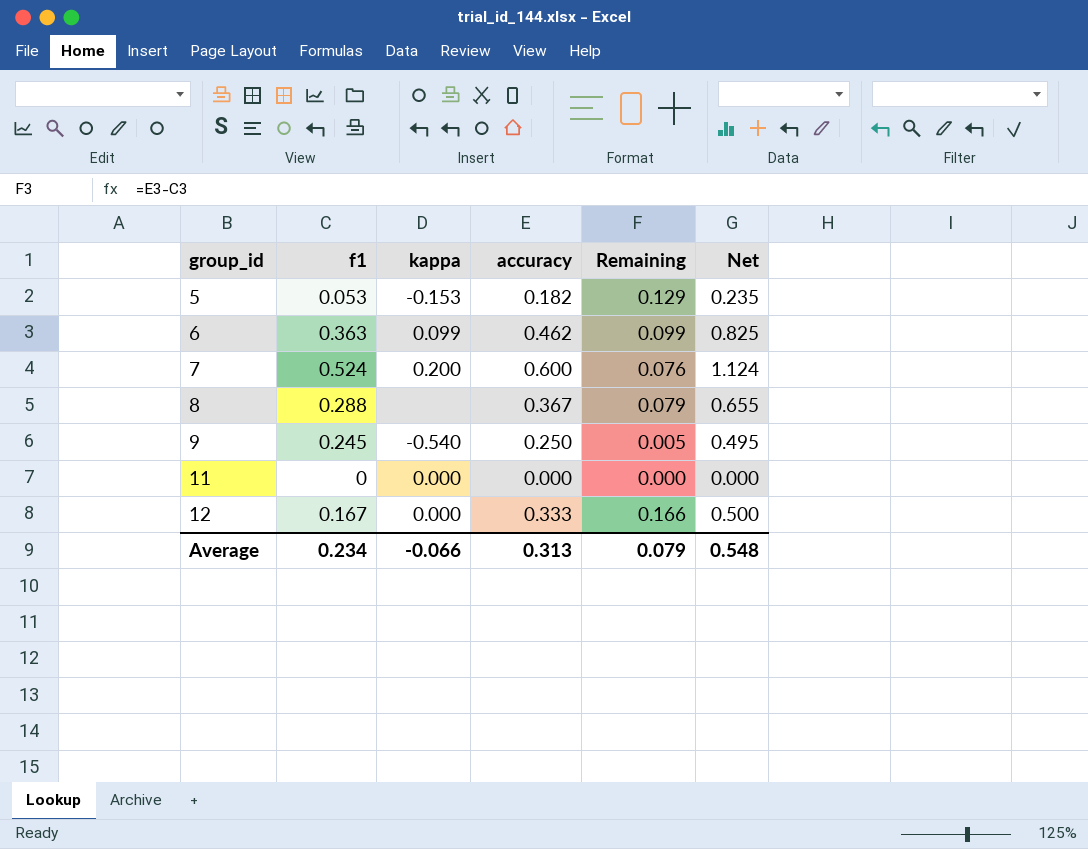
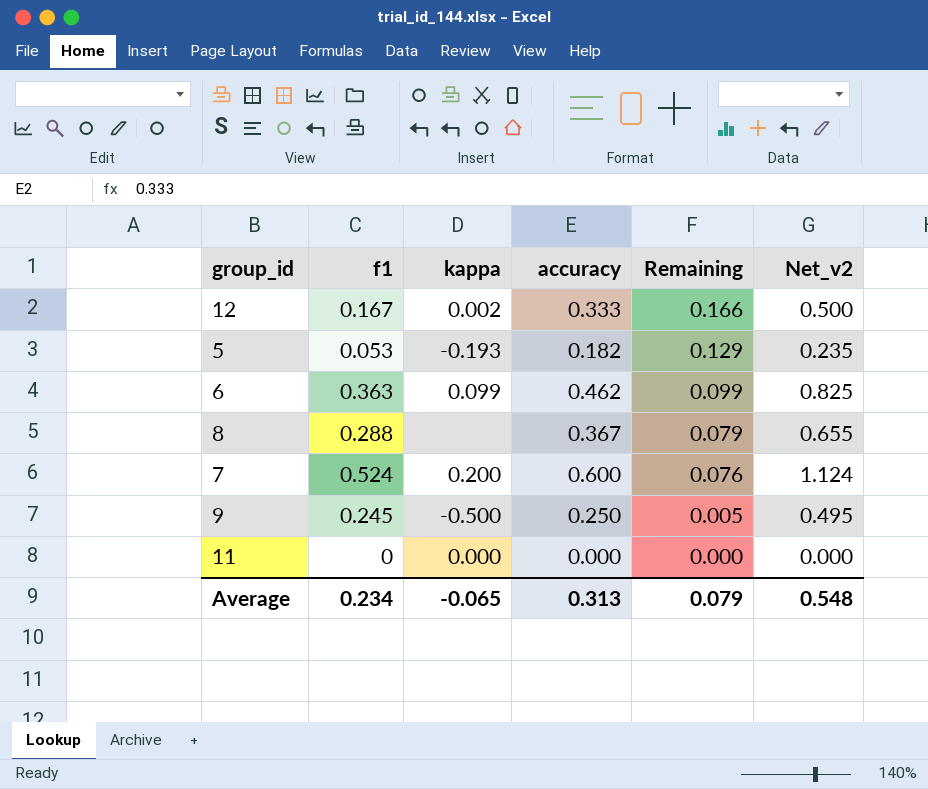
row order: group_id ascending -> Remaining descending
column name: Net -> Net_v2
12 | kappa: 0.000 -> 0.002
5 | kappa: -0.153 -> -0.193
9 | kappa: -0.540 -> -0.500
Average | kappa: -0.066 -> -0.065

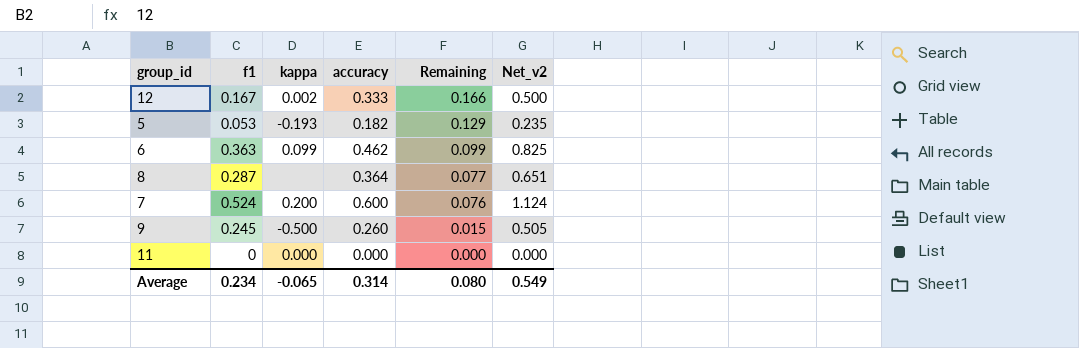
8 | f1: 0.288 -> 0.287
8 | accuracy: 0.367 -> 0.364
8 | Remaining: 0.079 -> 0.077
8 | Net_v2: 0.655 -> 0.651
9 | accuracy: 0.250 -> 0.260
9 | Remaining: 0.005 -> 0.015
9 | Net_v2: 0.495 -> 0.505
Average | accuracy: 0.313 -> 0.314
Average | Remaining: 0.079 -> 0.080
Average | Net_v2: 0.548 -> 0.549

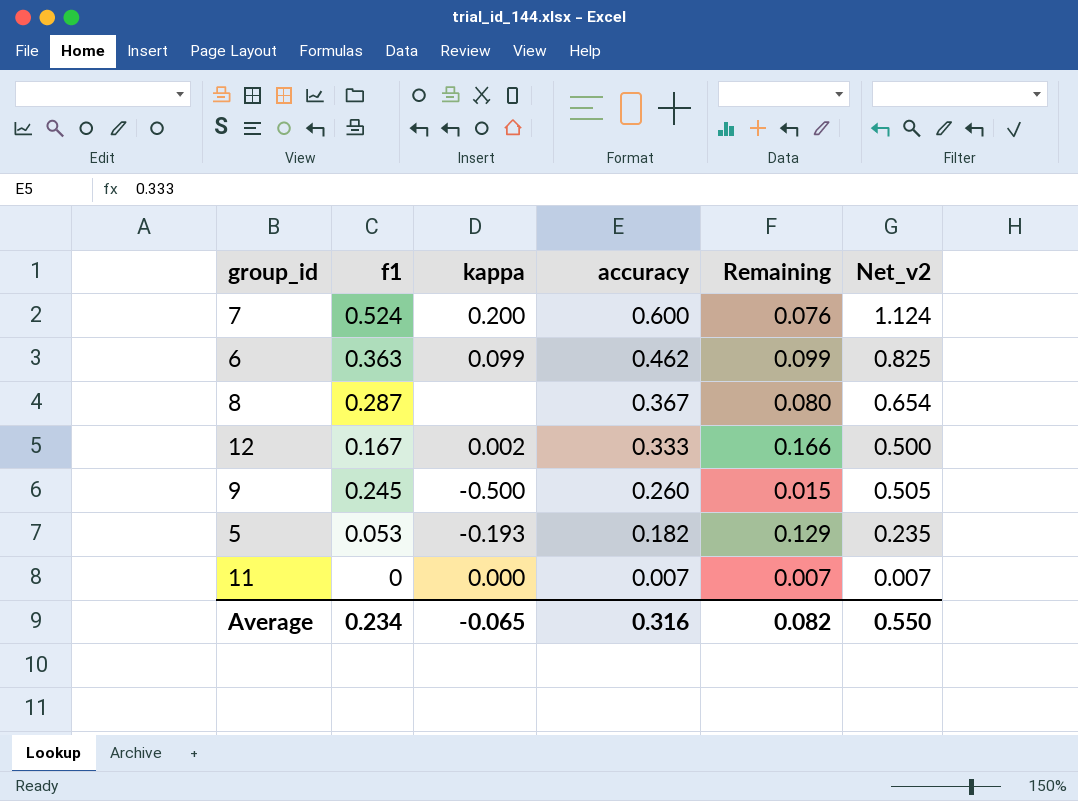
row order: Remaining descending -> accuracy descending
8 | accuracy: 0.364 -> 0.367
8 | Remaining: 0.077 -> 0.080
8 | Net_v2: 0.651 -> 0.654
11 | accuracy: 0.000 -> 0.007
11 | Remaining: 0.000 -> 0.007
11 | Net_v2: 0.000 -> 0.007
Average | accuracy: 0.314 -> 0.316
Average | Remaining: 0.080 -> 0.082
Average | Net_v2: 0.549 -> 0.550

